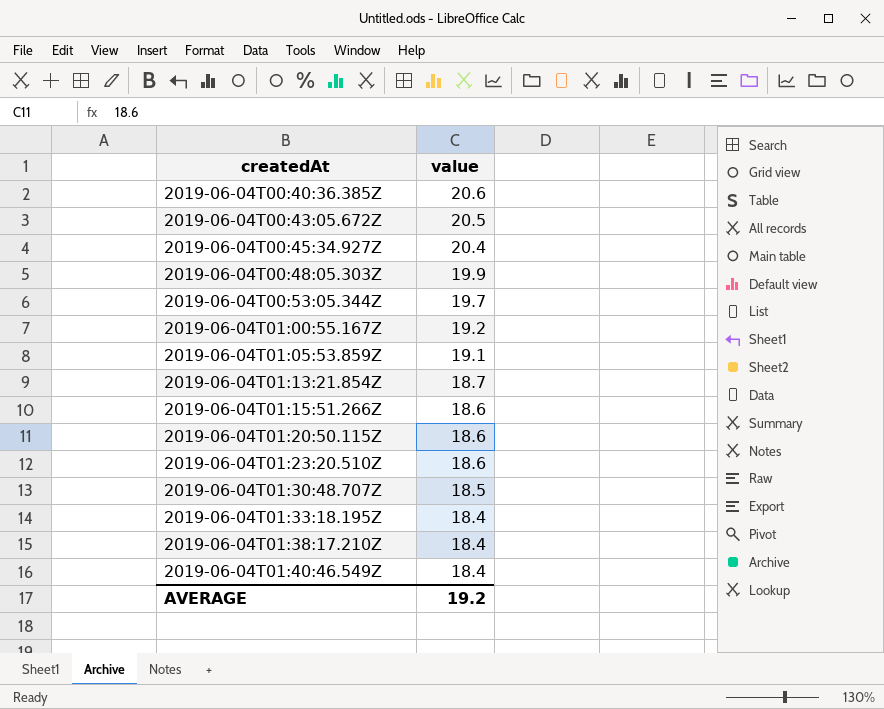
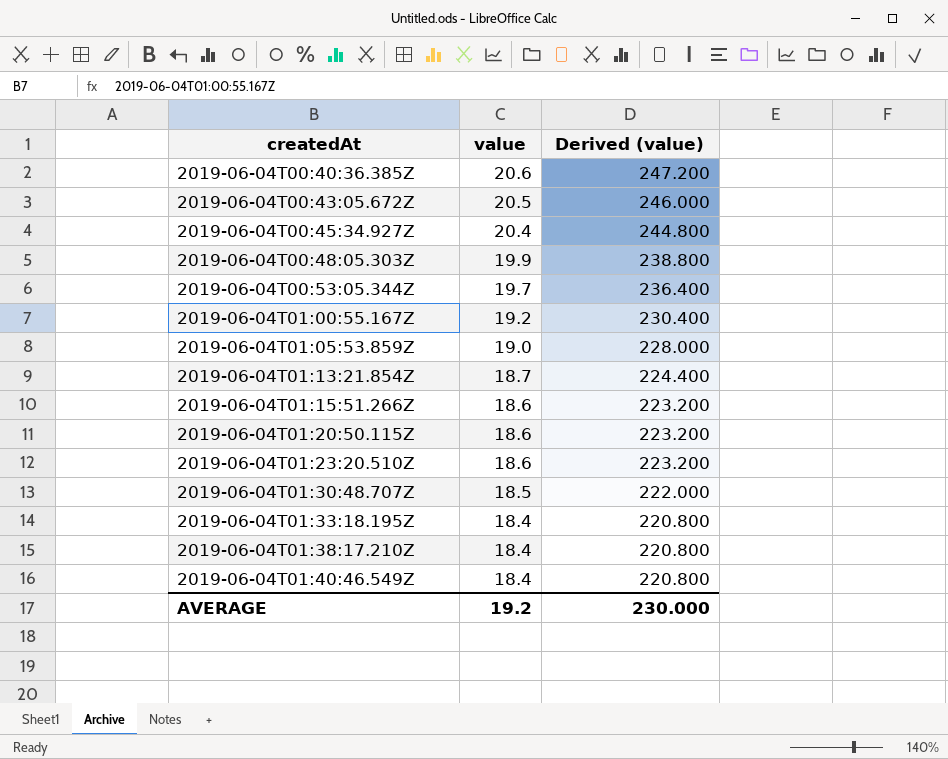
column Derived (value) | formula: none -> [value] * 12
2019-06-04T01:05:53.859Z | value: 19.1 -> 19.0

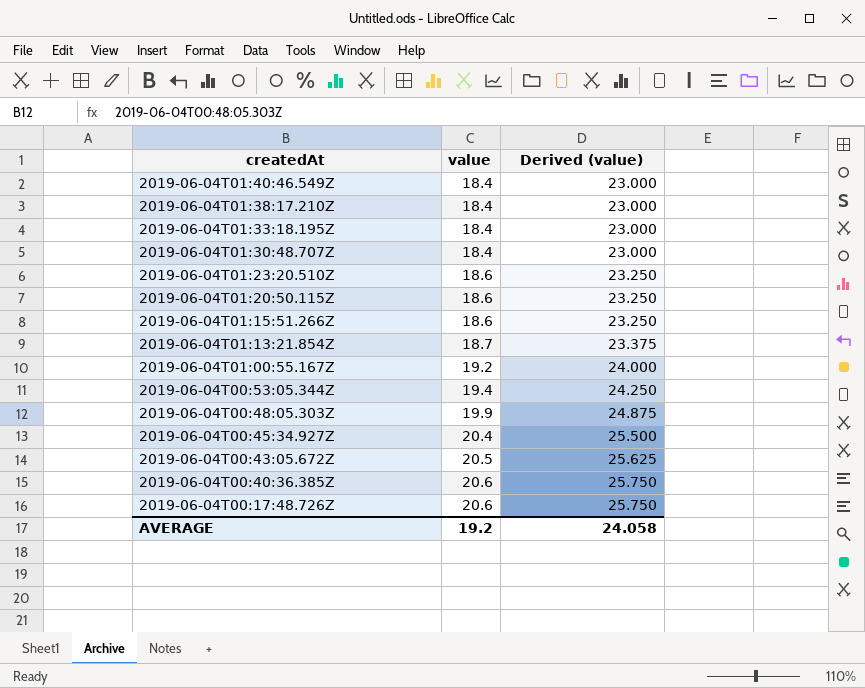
row order: createdAt ascending -> createdAt descending
column Derived (value) | formula: [value] * 12 -> [value] * 1.25
row 2019-06-04T01:05:53.859Z: 19.0 | 228.000 -> none
2019-06-04T01:30:48.707Z | value: 18.5 -> 18.4
2019-06-04T00:53:05.344Z | value: 19.7 -> 19.4
row 2019-06-04T00:17:48.726Z: none -> 20.6 | 25.750
AVERAGE | Derived (value): 230.000 -> 24.058

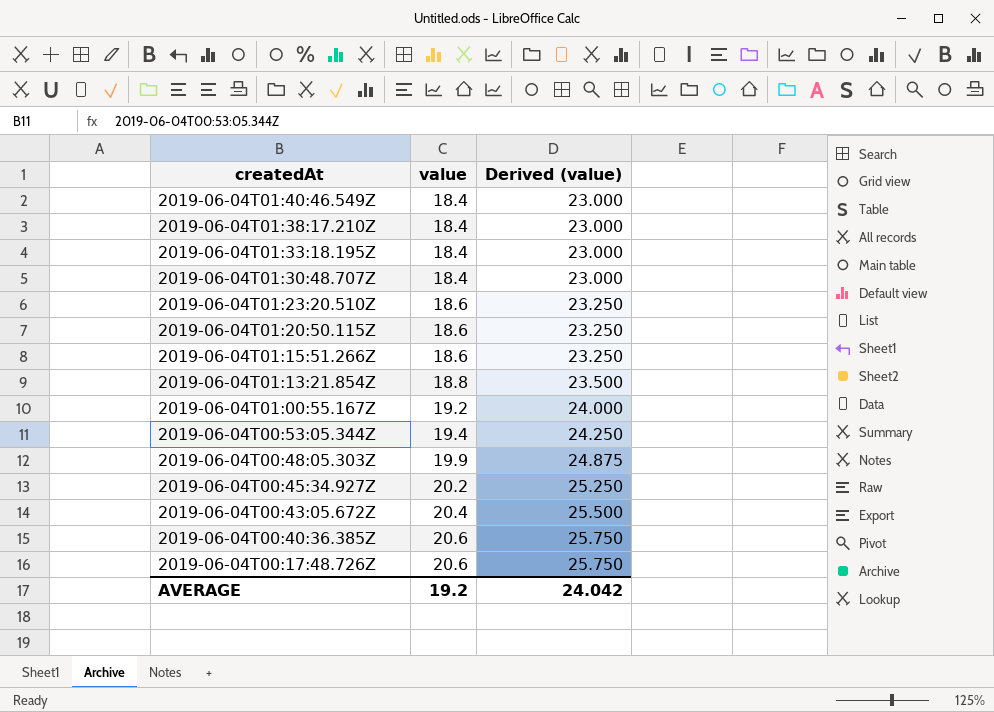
2019-06-04T01:13:21.854Z | value: 18.7 -> 18.8
2019-06-04T01:13:21.854Z | Derived (value): 23.375 -> 23.500
2019-06-04T00:45:34.927Z | value: 20.4 -> 20.2
2019-06-04T00:45:34.927Z | Derived (value): 25.500 -> 25.250
2019-06-04T00:43:05.672Z | value: 20.5 -> 20.4
2019-06-04T00:43:05.672Z | Derived (value): 25.625 -> 25.500
AVERAGE | Derived (value): 24.058 -> 24.042

